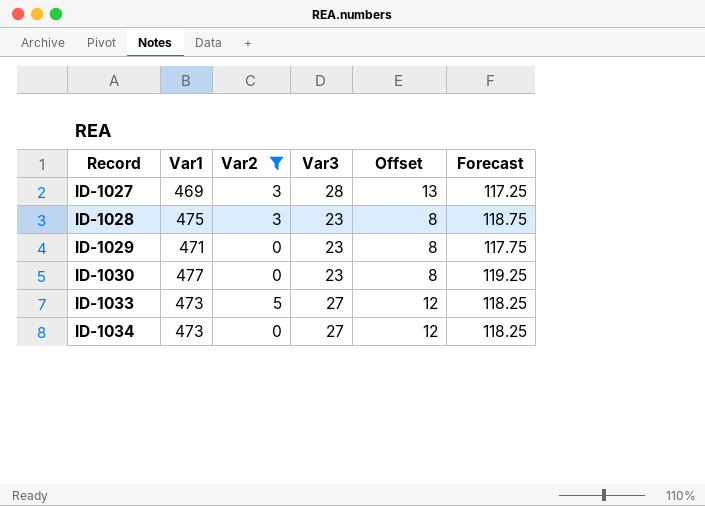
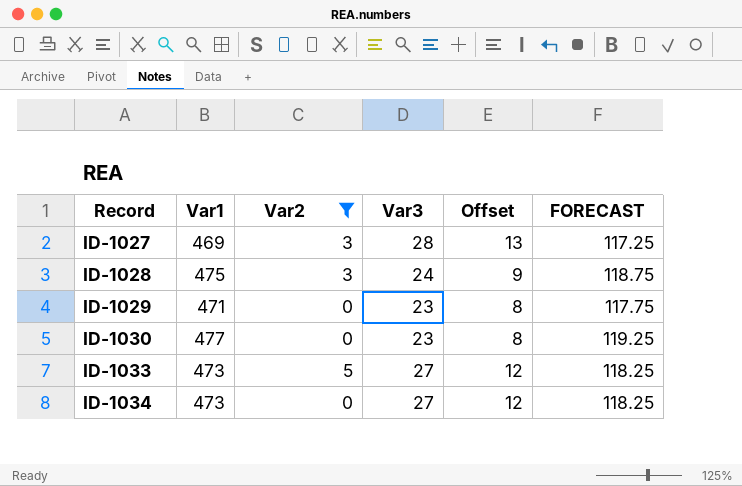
column name: Forecast -> FORECAST
ID-1028 | Var3: 23 -> 24
ID-1028 | Offset: 8 -> 9

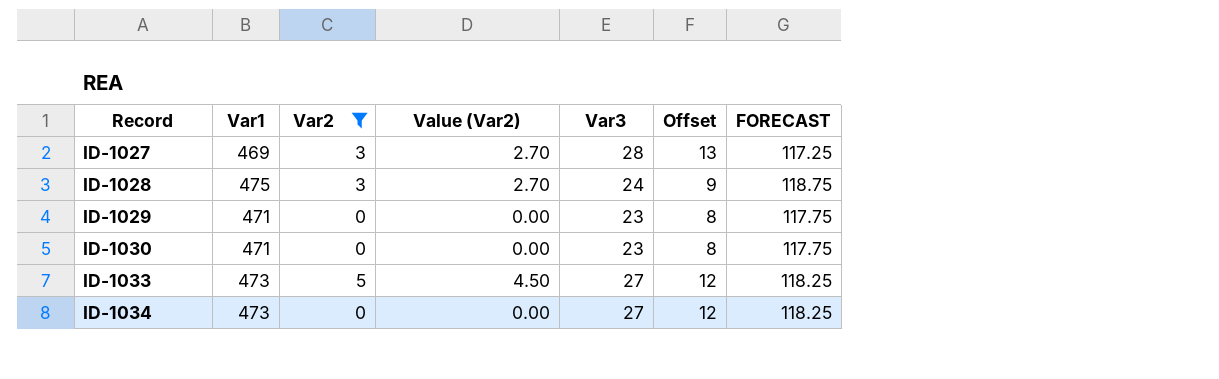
column Value (Var2) | formula: none -> [Var2] * 0.9
ID-1030 | Var1: 477 -> 471
ID-1030 | FORECAST: 119.25 -> 117.75

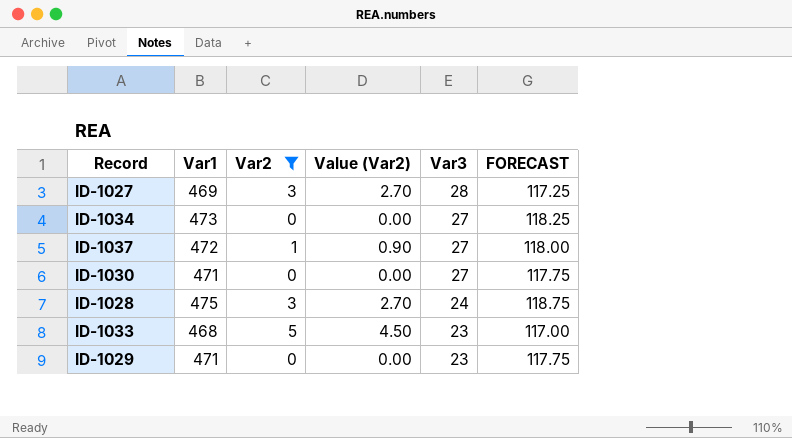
row order: Record ascending -> Var3 descending
column Offset | formula: [Var3] - 15 -> none
row ID-1037: none -> 472 | 1 | 0.90 | 27 | 118.00
ID-1030 | Var3: 23 -> 27
ID-1033 | Var1: 473 -> 468
ID-1033 | Var3: 27 -> 23
ID-1033 | FORECAST: 118.25 -> 117.00

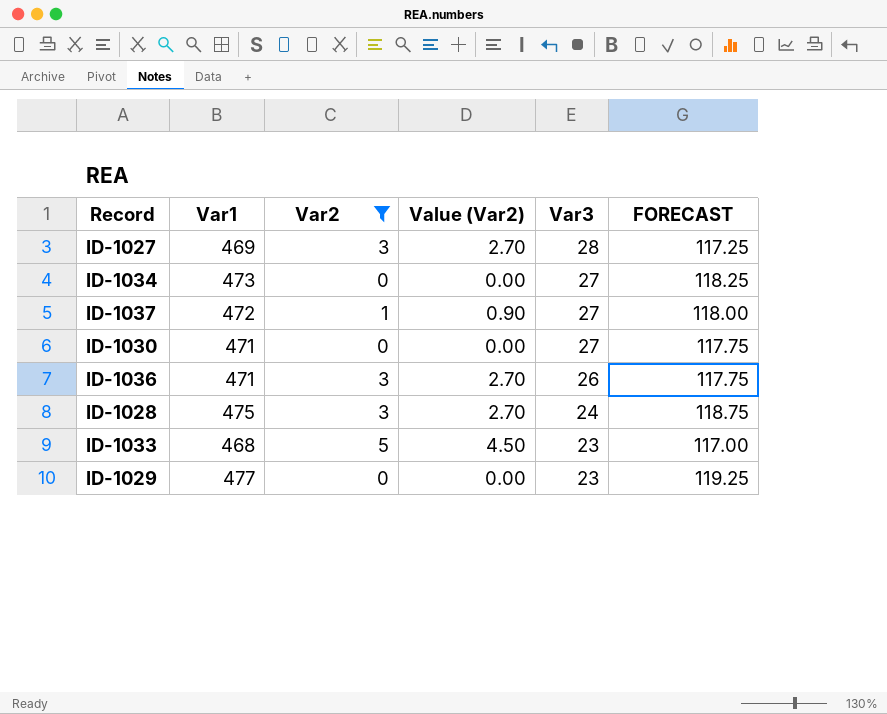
row ID-1036: none -> 471 | 3 | 2.70 | 26 | 117.75
ID-1029 | Var1: 471 -> 477
ID-1029 | FORECAST: 117.75 -> 119.25

